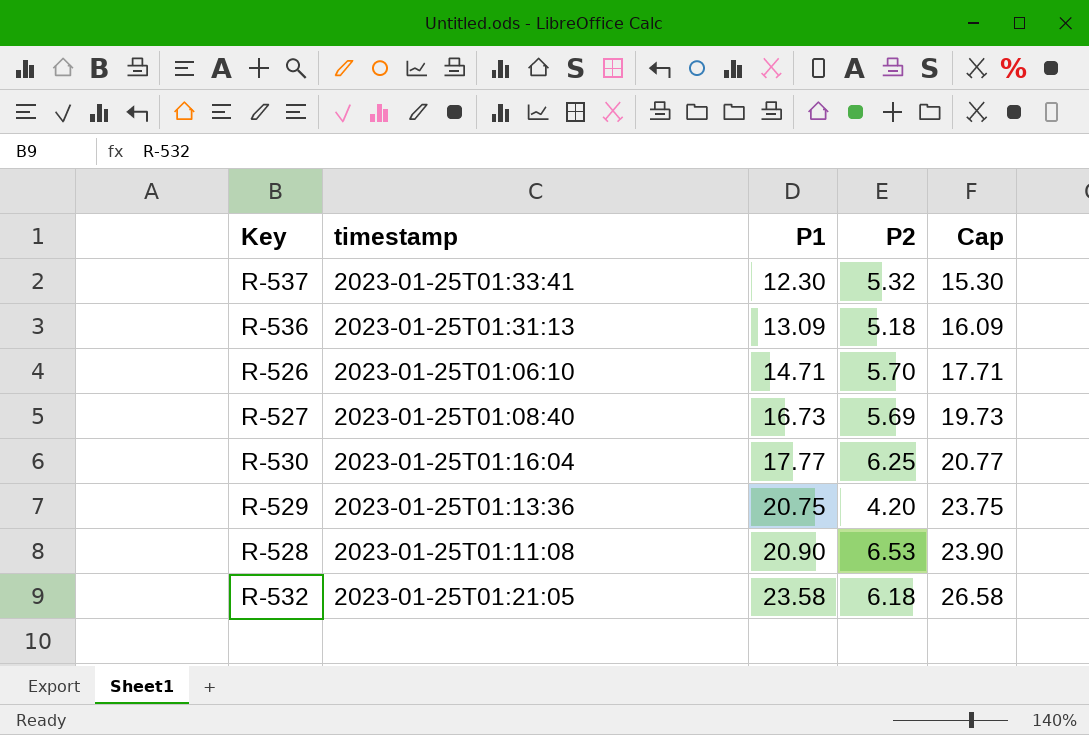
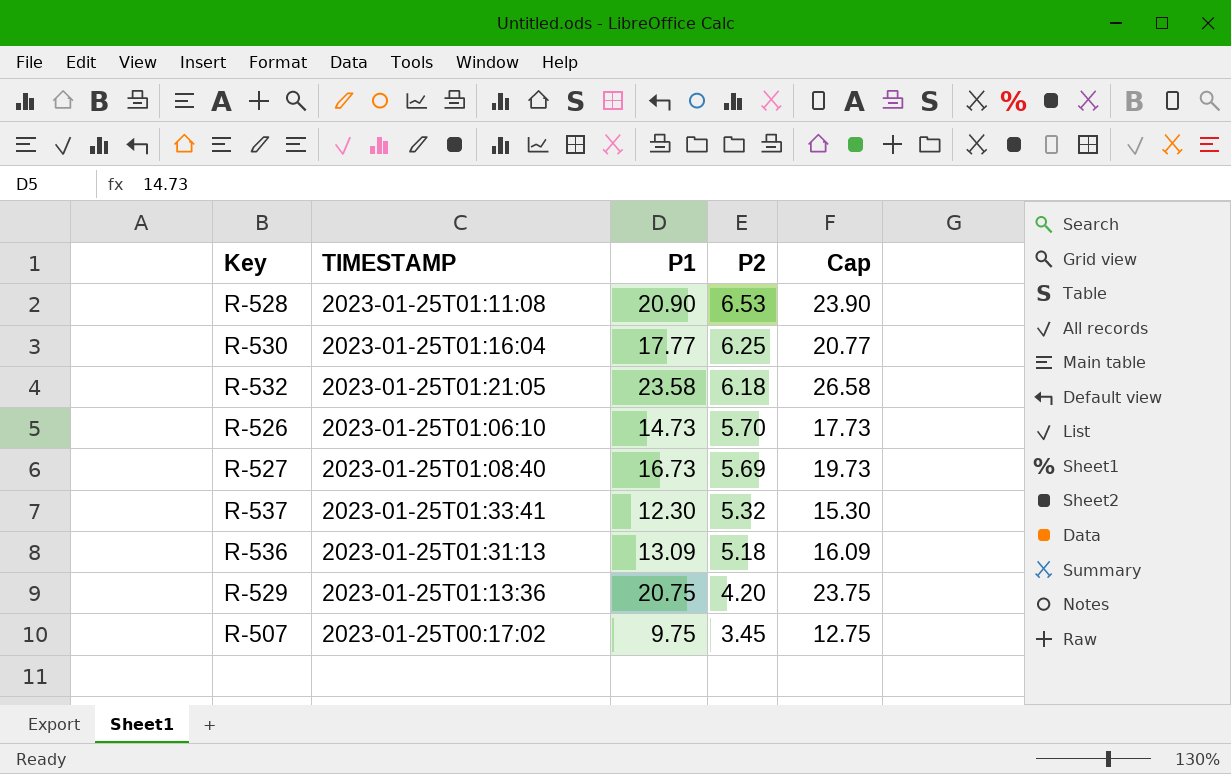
row order: P1 ascending -> P2 descending
column name: timestamp -> TIMESTAMP
R-526 | P1: 14.71 -> 14.73
R-526 | Cap: 17.71 -> 17.73
row R-507: none -> 2023-01-25T00:17:02 | 9.75 | 3.45 | 12.75

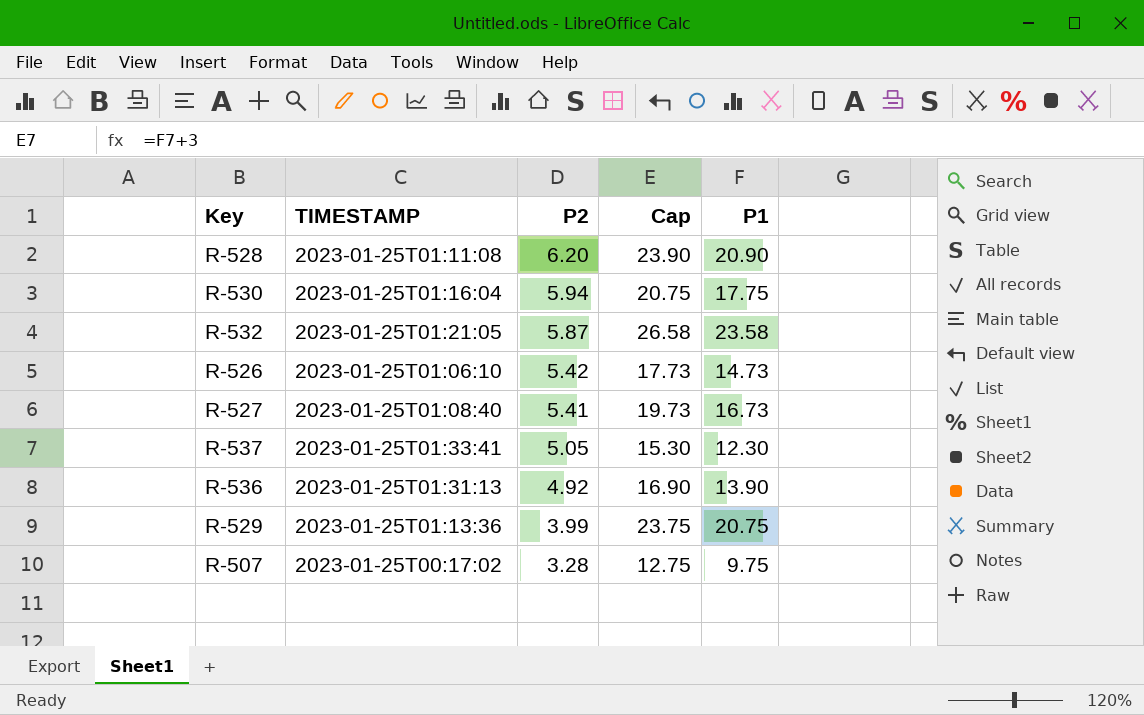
column P1 | position: 3 -> 5
R-528 | P2: 6.53 -> 6.20
R-530 | P2: 6.25 -> 5.94
R-530 | Cap: 20.77 -> 20.75
R-530 | P1: 17.77 -> 17.75
R-532 | P2: 6.18 -> 5.87
R-526 | P2: 5.70 -> 5.42
R-527 | P2: 5.69 -> 5.41
R-537 | P2: 5.32 -> 5.05
R-536 | P2: 5.18 -> 4.92
R-536 | Cap: 16.09 -> 16.90
R-536 | P1: 13.09 -> 13.90
R-529 | P2: 4.20 -> 3.99
R-507 | P2: 3.45 -> 3.28

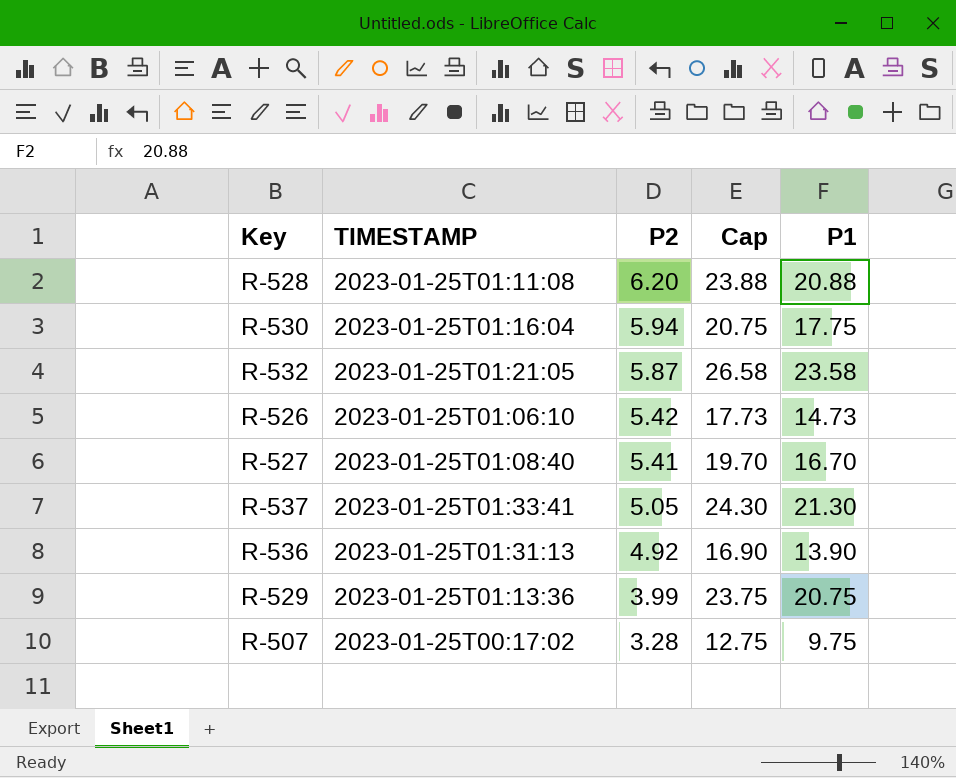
R-528 | Cap: 23.90 -> 23.88
R-528 | P1: 20.90 -> 20.88
R-527 | Cap: 19.73 -> 19.70
R-527 | P1: 16.73 -> 16.70
R-537 | Cap: 15.30 -> 24.30
R-537 | P1: 12.30 -> 21.30

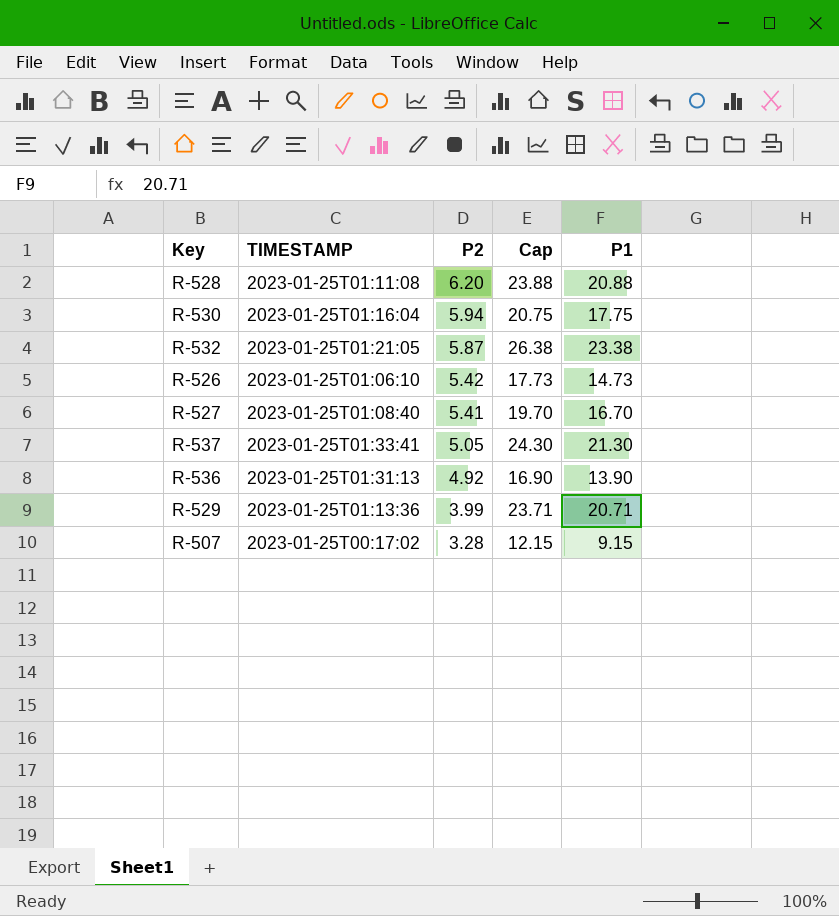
R-532 | Cap: 26.58 -> 26.38
R-532 | P1: 23.58 -> 23.38
R-529 | Cap: 23.75 -> 23.71
R-529 | P1: 20.75 -> 20.71
R-507 | Cap: 12.75 -> 12.15
R-507 | P1: 9.75 -> 9.15

